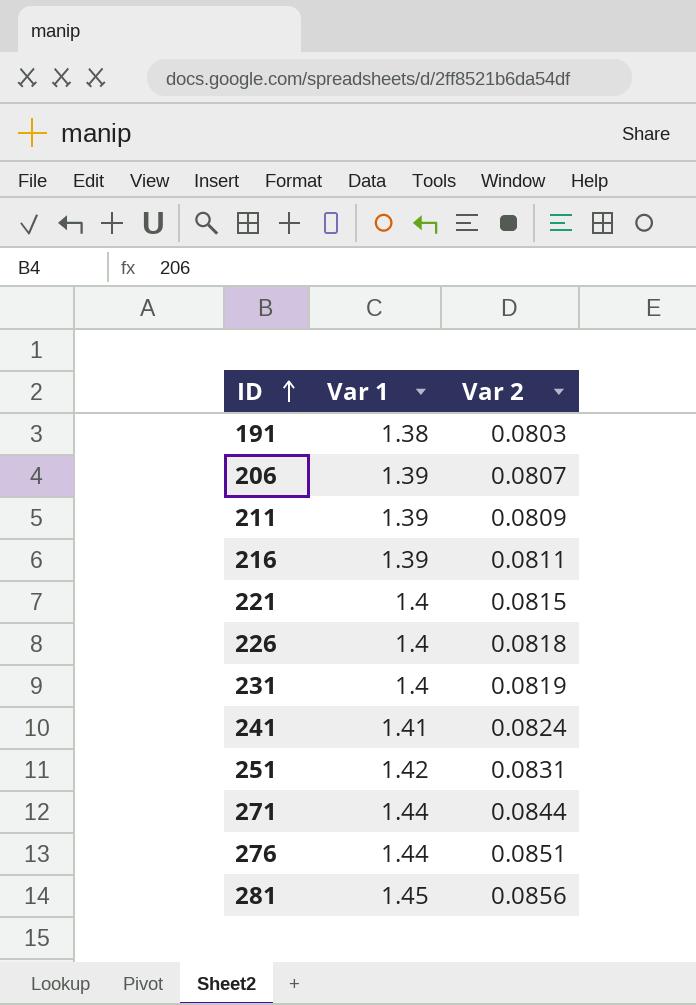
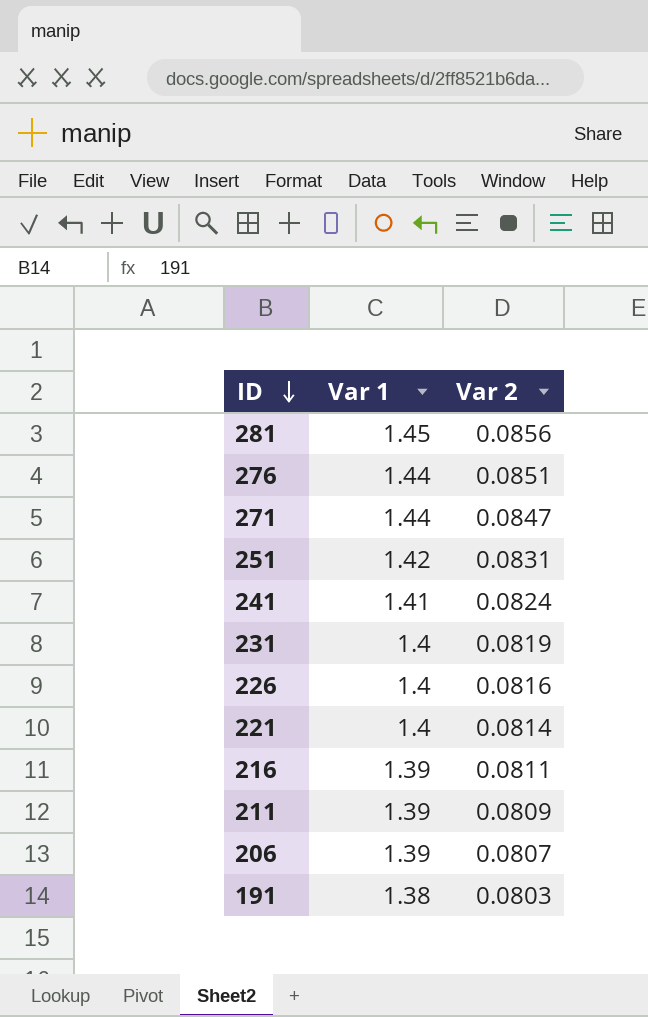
row order: ID ascending -> ID descending
271 | Var 2: 0.0844 -> 0.0847
226 | Var 2: 0.0818 -> 0.0816
221 | Var 2: 0.0815 -> 0.0814

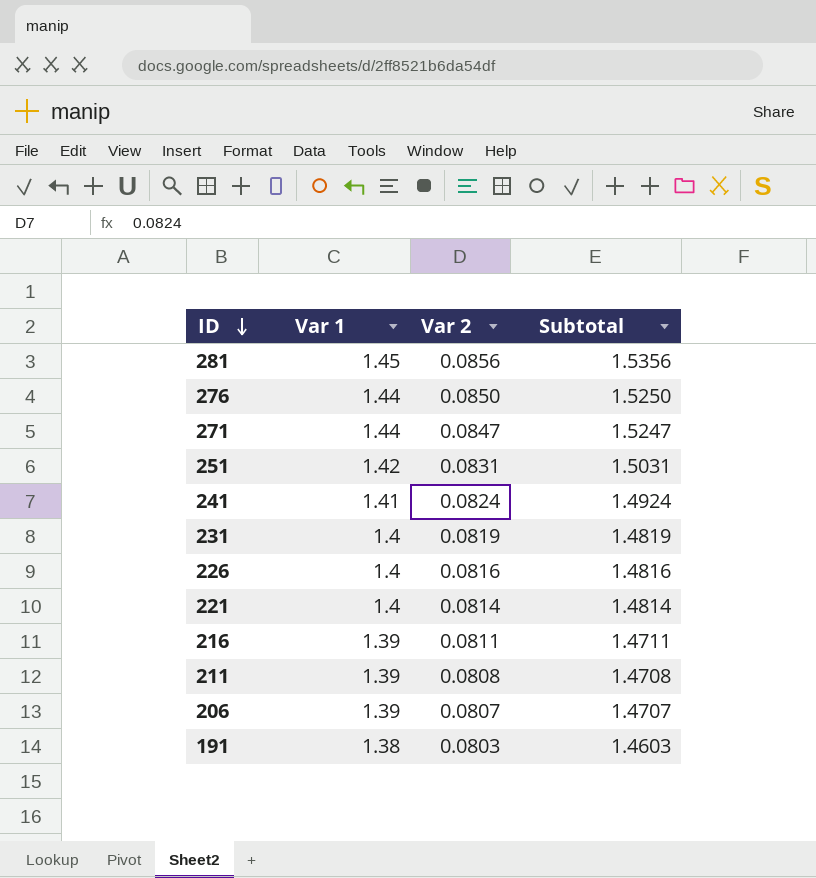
column Subtotal | formula: none -> [Var 1] + [Var 2]
276 | Var 2: 0.0851 -> 0.0850
211 | Var 2: 0.0809 -> 0.0808

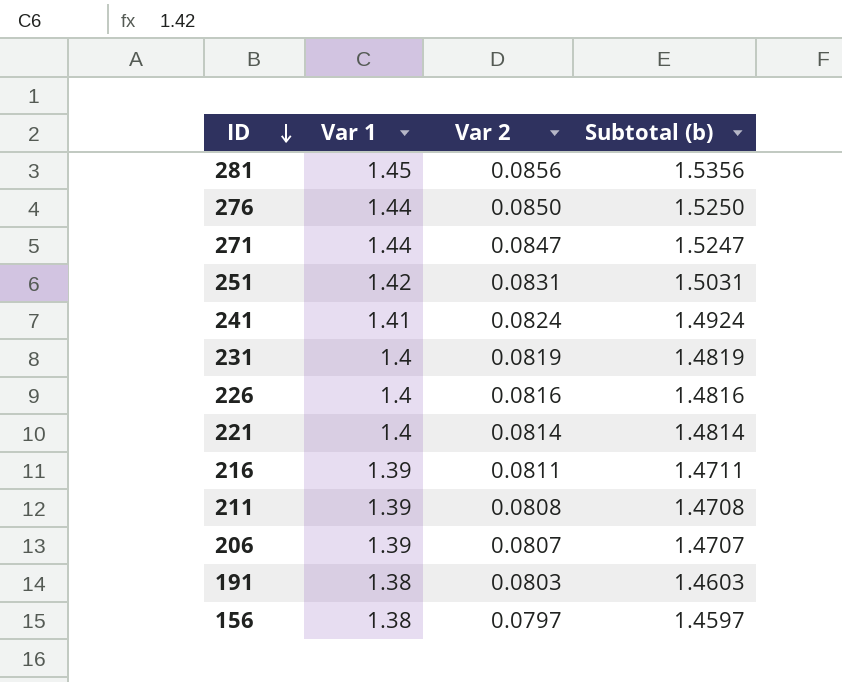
column name: Subtotal -> Subtotal (b)
row 156: none -> 1.38 | 0.0797 | 1.4597

